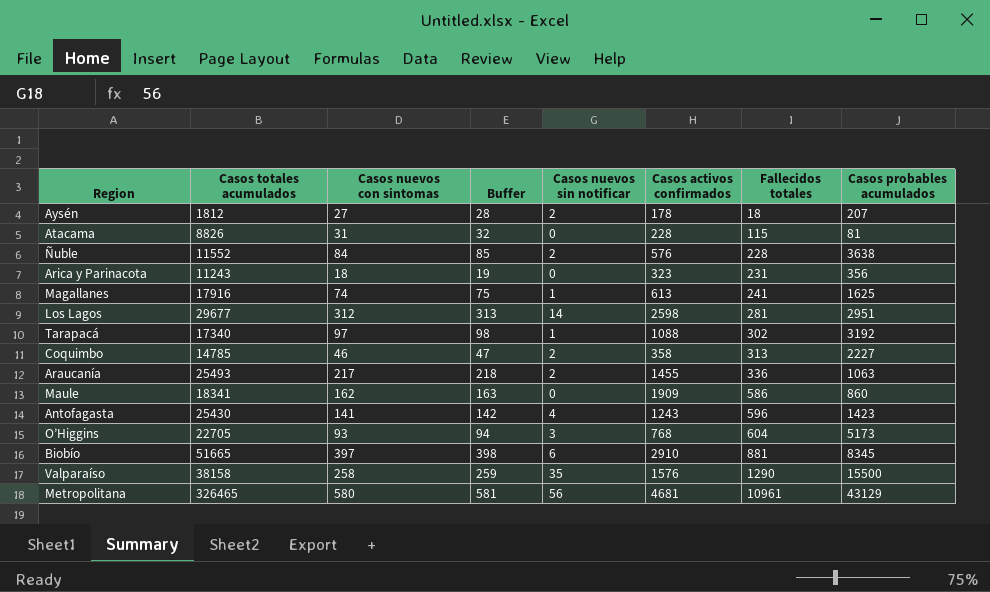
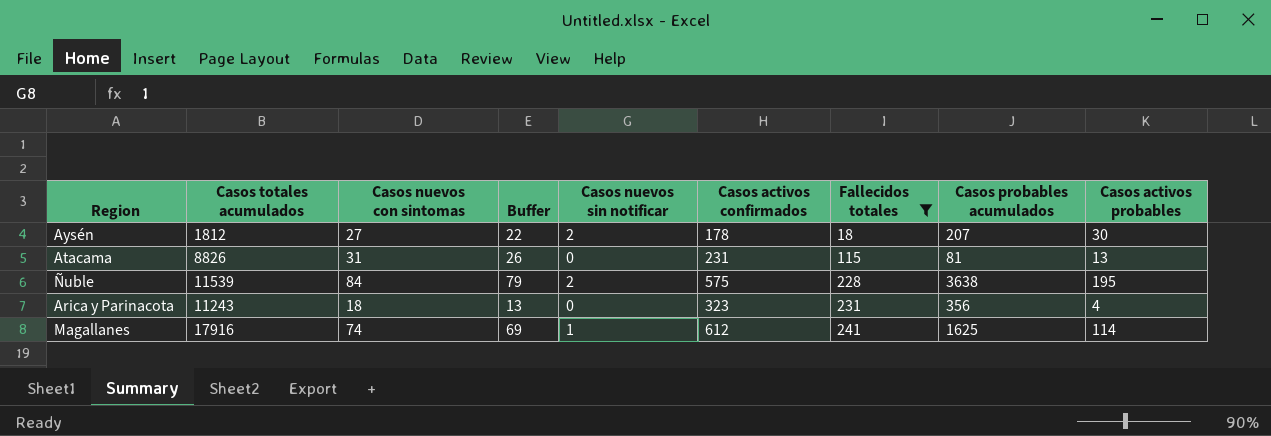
filter: none -> Fallecidos totales <= 241
column Buffer | formula: [Casos nuevos con sintomas] + 1 -> [Casos nuevos con sintomas] - 5
column Casos activos probables | position: none -> 9
Atacama | Casos activos confirmados: 228 -> 231
Ñuble | Casos totales acumulados: 11552 -> 11539
Ñuble | Casos activos confirmados: 576 -> 575
Magallanes | Casos activos confirmados: 613 -> 612

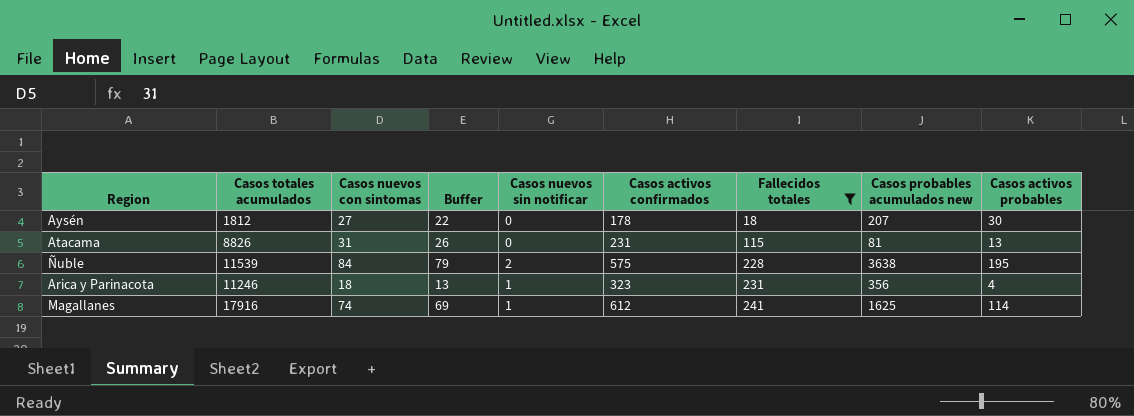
column name: Casos probables acumulados -> Casos probables acumulados new
Aysén | Casos nuevos sin notificar: 2 -> 0
Arica y Parinacota | Casos totales acumulados: 11243 -> 11246
Arica y Parinacota | Casos nuevos sin notificar: 0 -> 1

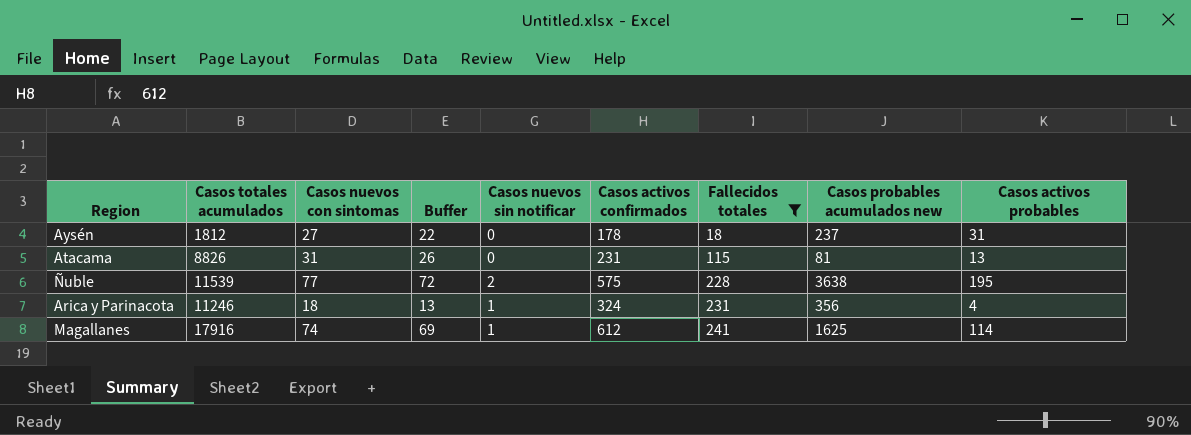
Aysén | Casos probables acumulados new: 207 -> 237
Aysén | Casos activos probables: 30 -> 31
Ñuble | Casos nuevos con sintomas: 84 -> 77
Ñuble | Buffer: 79 -> 72
Arica y Parinacota | Casos activos confirmados: 323 -> 324

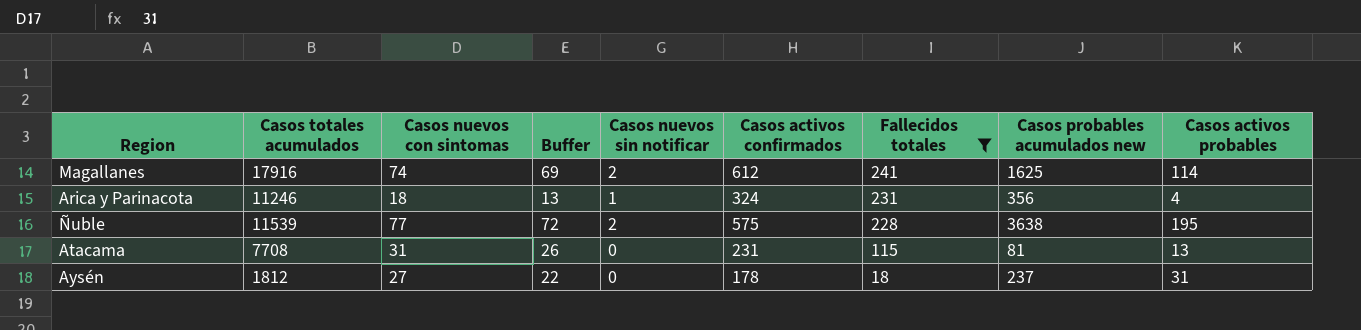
row order: Fallecidos totales ascending -> Fallecidos totales descending
Magallanes | Casos nuevos sin notificar: 1 -> 2
Atacama | Casos totales acumulados: 8826 -> 7708

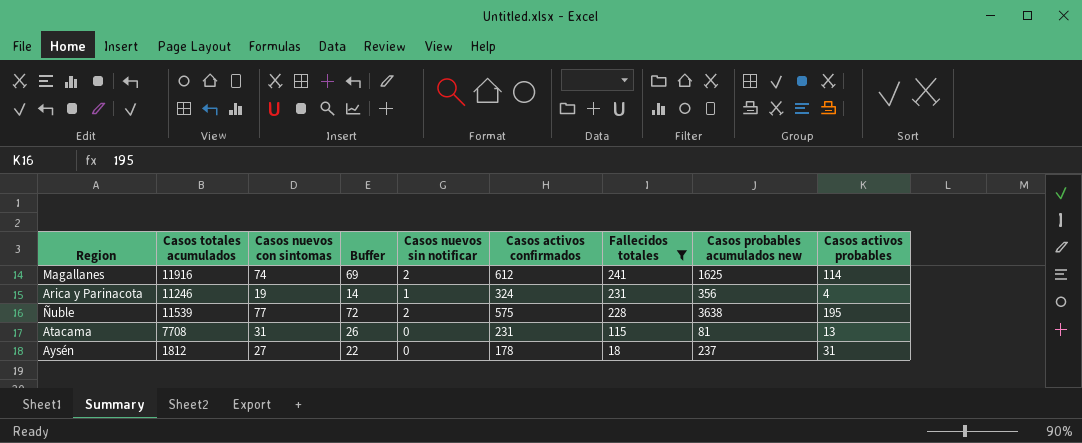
Magallanes | Casos totales acumulados: 17916 -> 11916
Arica y Parinacota | Casos nuevos con sintomas: 18 -> 19
Arica y Parinacota | Buffer: 13 -> 14

